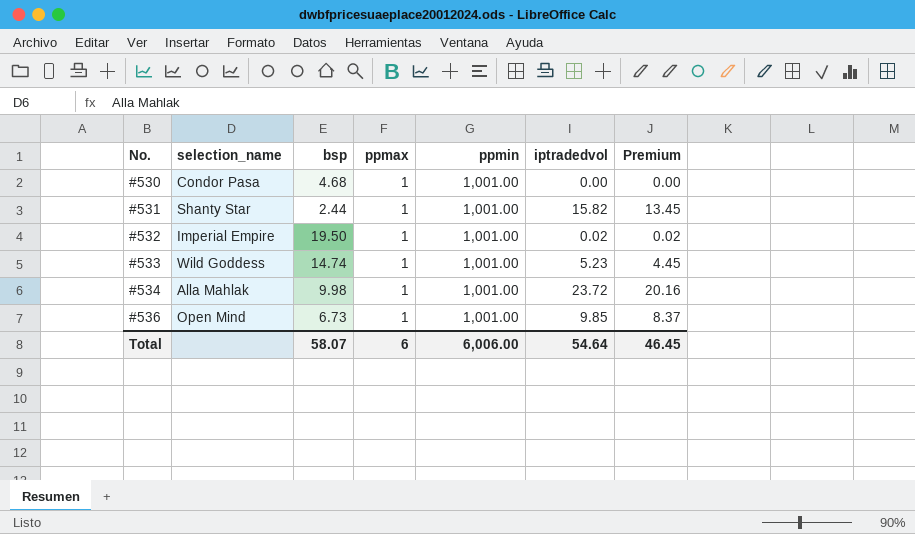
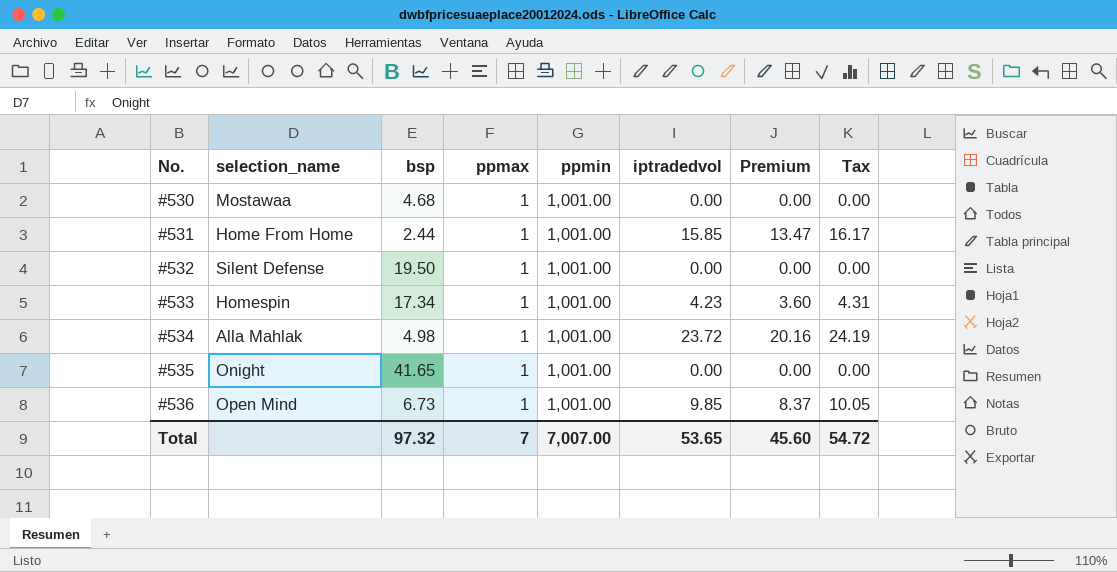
column Tax | formula: none -> [iptradedvol] * 1.02
#530 | selection_name: Condor Pasa -> Mostawaa
#531 | selection_name: Shanty Star -> Home From Home
#531 | iptradedvol: 15.82 -> 15.85
#531 | Premium: 13.45 -> 13.47
#532 | selection_name: Imperial Empire -> Silent Defense
#532 | iptradedvol: 0.02 -> 0.00
#532 | Premium: 0.02 -> 0.00
#533 | selection_name: Wild Goddess -> Homespin
#533 | bsp: 14.74 -> 17.34
#533 | iptradedvol: 5.23 -> 4.23
#533 | Premium: 4.45 -> 3.60
#534 | bsp: 9.98 -> 4.98
row #535: none -> Onight | 41.65 | 1 | 1,001.00 | 0.00 | 0.00 | 0.00
Total | bsp: 58.07 -> 97.32
Total | ppmax: 6 -> 7
Total | ppmin: 6,006.00 -> 7,007.00
Total | iptradedvol: 54.64 -> 53.65
Total | Premium: 46.45 -> 45.60

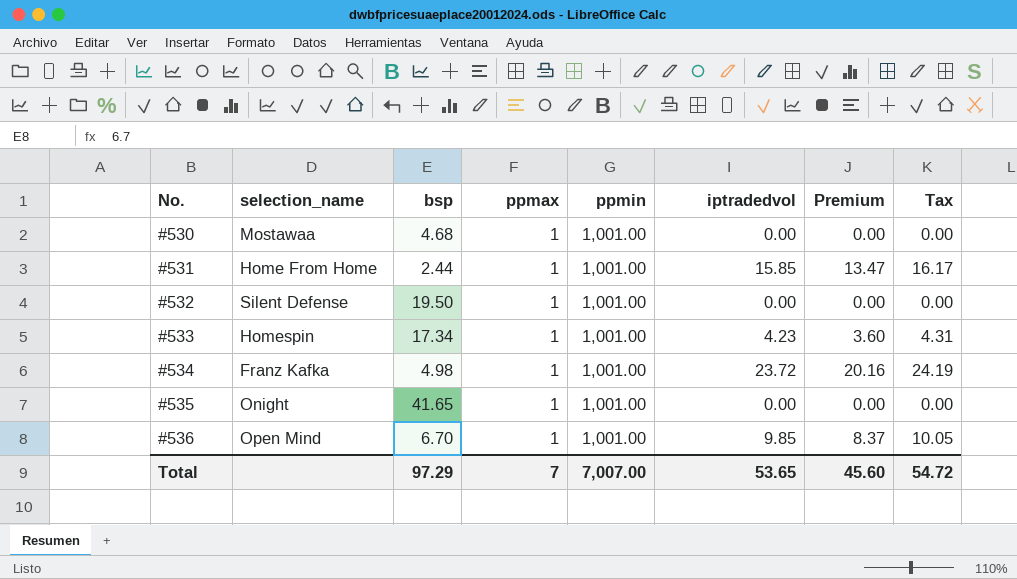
#534 | selection_name: Alla Mahlak -> Franz Kafka
#536 | bsp: 6.73 -> 6.70
Total | bsp: 97.32 -> 97.29

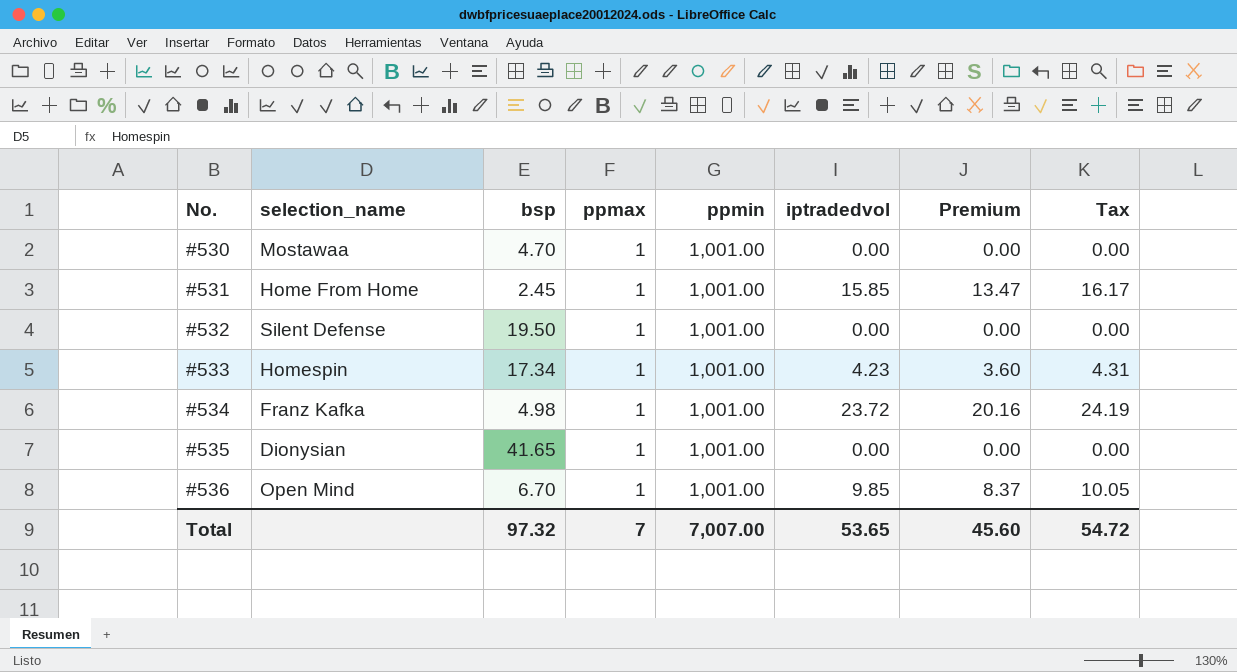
#530 | bsp: 4.68 -> 4.70
#531 | bsp: 2.44 -> 2.45
#535 | selection_name: Onight -> Dionysian
Total | bsp: 97.29 -> 97.32

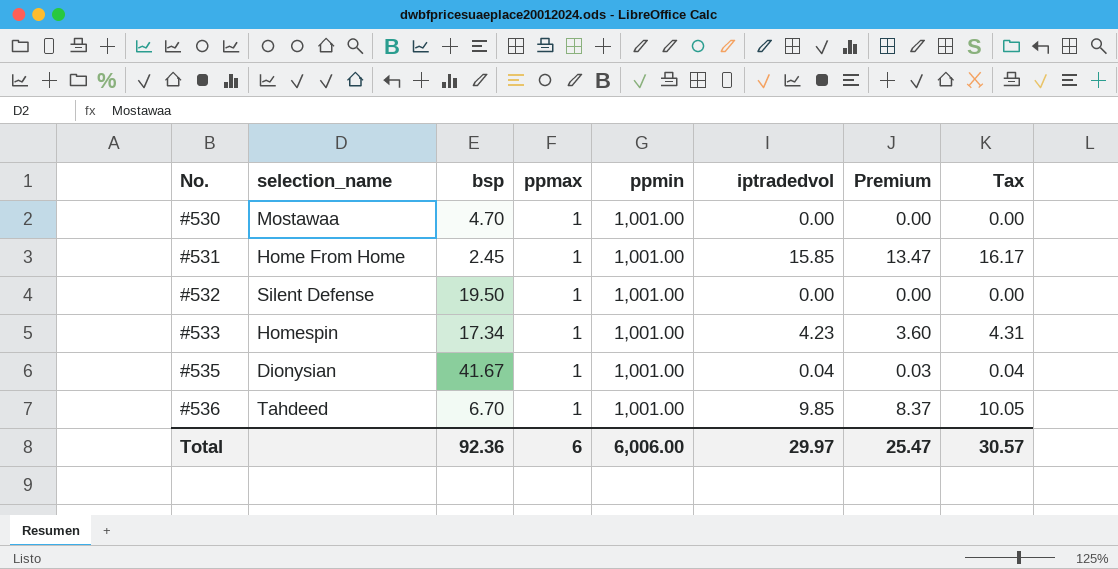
row #534: Franz Kafka | 4.98 | 1 | 1,001.00 | 23.72 | 20.16 | 24.19 -> none
#535 | bsp: 41.65 -> 41.67
#535 | iptradedvol: 0.00 -> 0.04
#535 | Premium: 0.00 -> 0.03
#535 | Tax: 0.00 -> 0.04
#536 | selection_name: Open Mind -> Tahdeed
Total | bsp: 97.32 -> 92.36
Total | ppmax: 7 -> 6
Total | ppmin: 7,007.00 -> 6,006.00
Total | iptradedvol: 53.65 -> 29.97
Total | Premium: 45.60 -> 25.47
Total | Tax: 54.72 -> 30.57

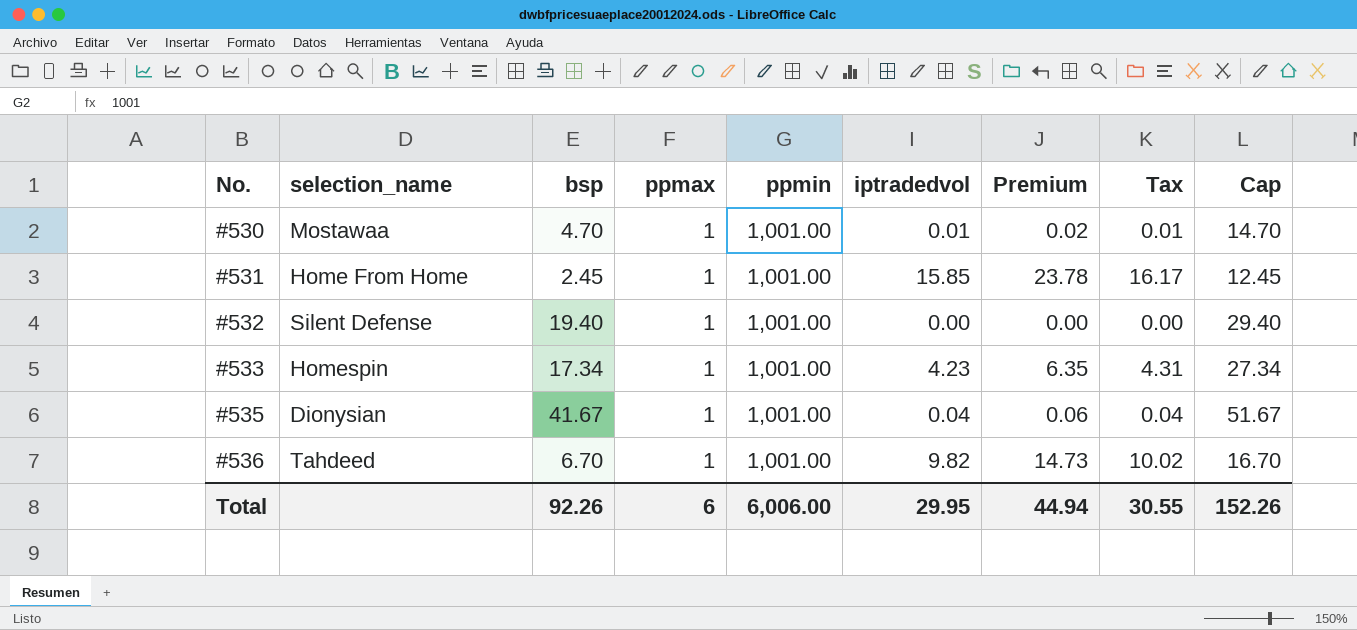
column Premium | formula: [iptradedvol] * 0.85 -> [iptradedvol] * 1.5
column Cap | formula: none -> [bsp] + 10
#530 | iptradedvol: 0.00 -> 0.01
#530 | Tax: 0.00 -> 0.01
#532 | bsp: 19.50 -> 19.40
#536 | iptradedvol: 9.85 -> 9.82
#536 | Tax: 10.05 -> 10.02
Total | bsp: 92.36 -> 92.26
Total | iptradedvol: 29.97 -> 29.95
Total | Premium: 25.47 -> 44.94
Total | Tax: 30.57 -> 30.55

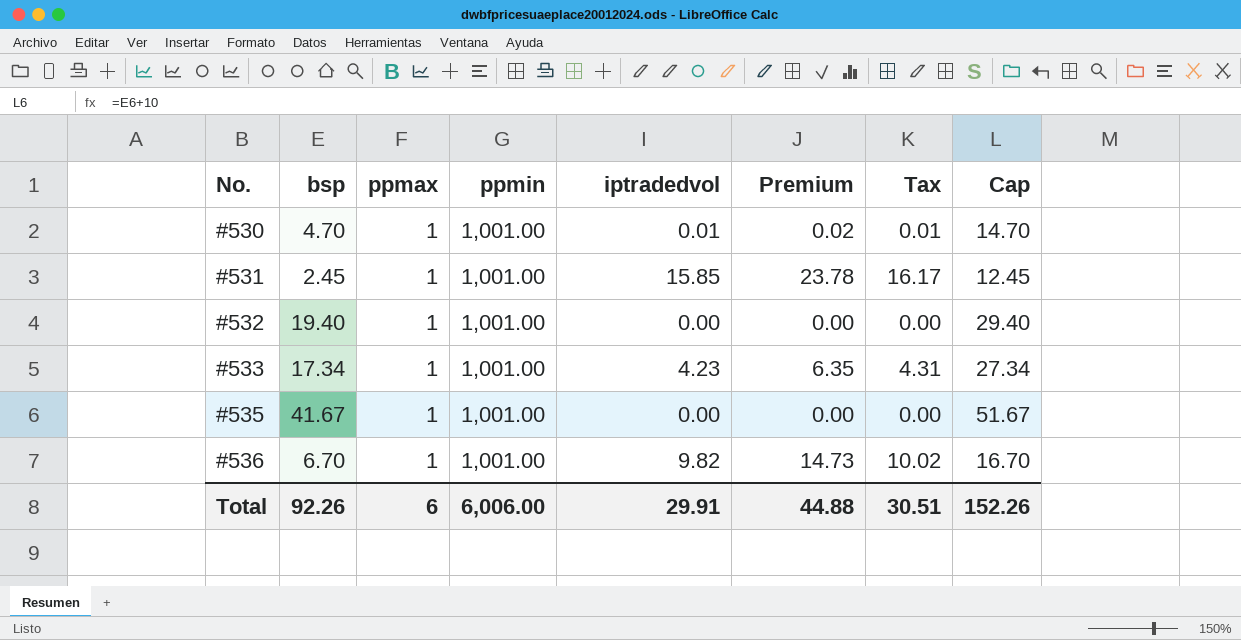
column selection_name | position: 2 -> none
#535 | iptradedvol: 0.04 -> 0.00
#535 | Premium: 0.06 -> 0.00
#535 | Tax: 0.04 -> 0.00
Total | iptradedvol: 29.95 -> 29.91
Total | Premium: 44.94 -> 44.88
Total | Tax: 30.55 -> 30.51

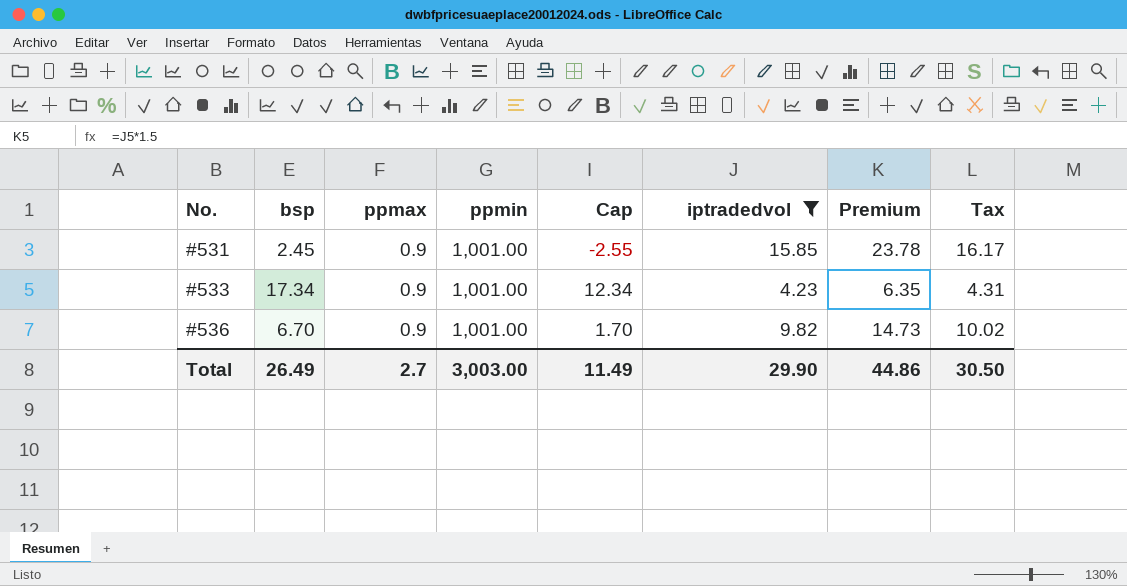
filter: none -> iptradedvol >= 4.23
column Cap | formula: [bsp] + 10 -> [bsp] - 5
column Cap | position: 8 -> 5
#531 | ppmax: 1 -> 0.9
#533 | ppmax: 1 -> 0.9
#536 | ppmax: 1 -> 0.9
Total | bsp: 92.26 -> 26.49
Total | ppmax: 6 -> 2.7
Total | ppmin: 6,006.00 -> 3,003.00
Total | Cap: 152.26 -> 11.49
Total | iptradedvol: 29.91 -> 29.90
Total | Premium: 44.88 -> 44.86
Total | Tax: 30.51 -> 30.50

